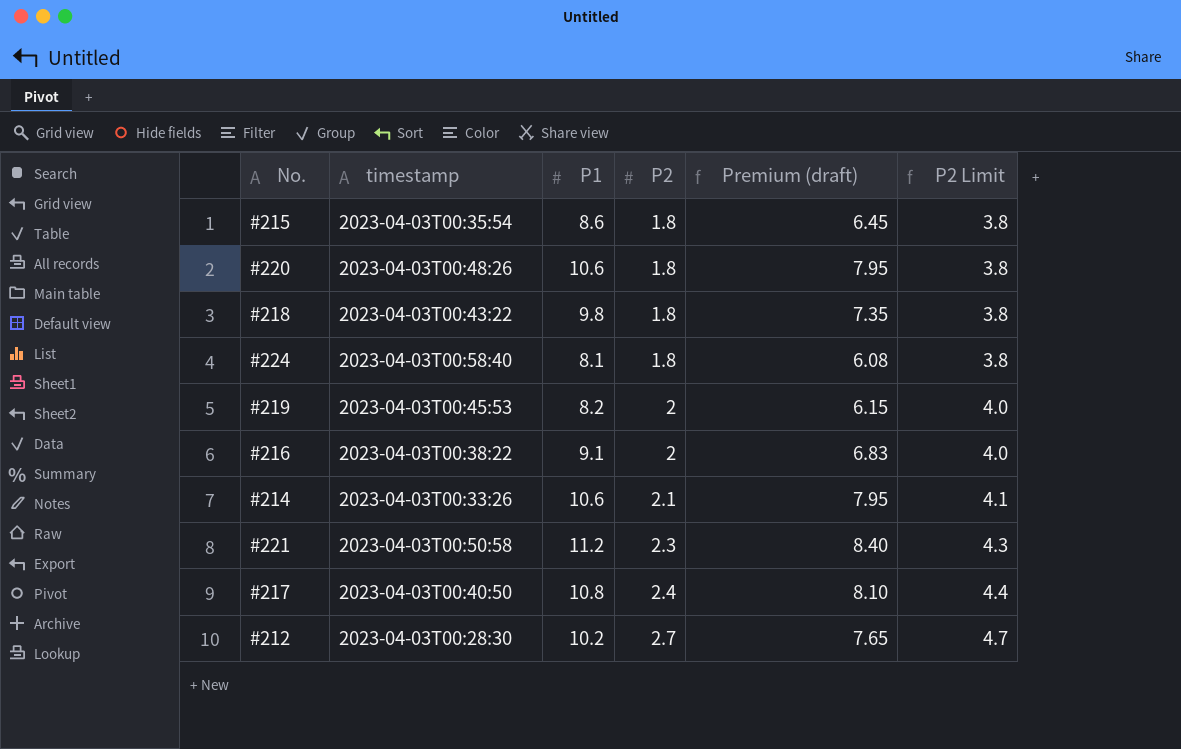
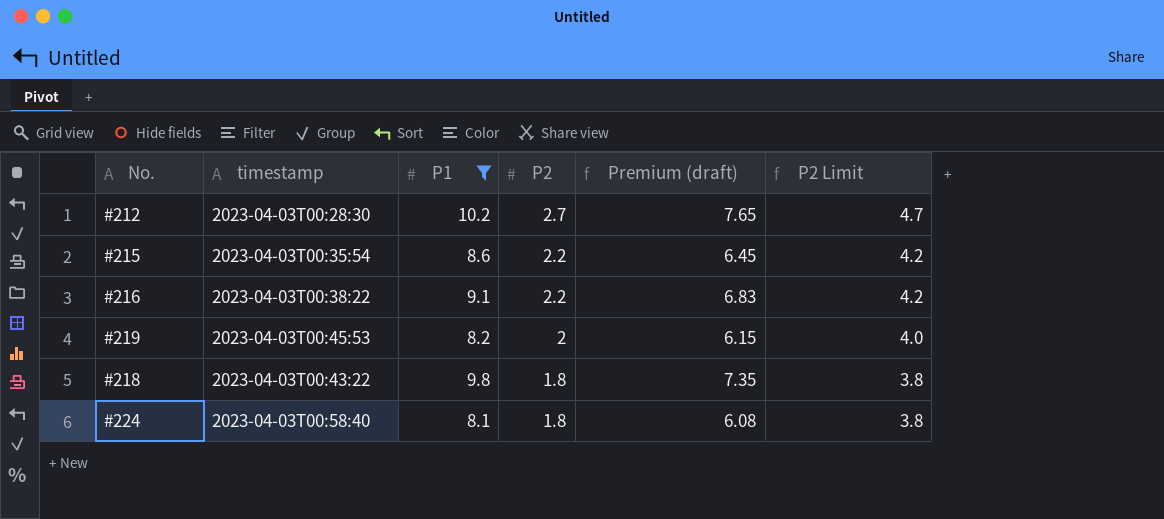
filter: none -> P1 <= 10.2
row order: P2 ascending -> P2 descending
#215 | P2: 1.8 -> 2.2
#215 | P2 Limit: 3.8 -> 4.2
#216 | P2: 2 -> 2.2
#216 | P2 Limit: 4.0 -> 4.2

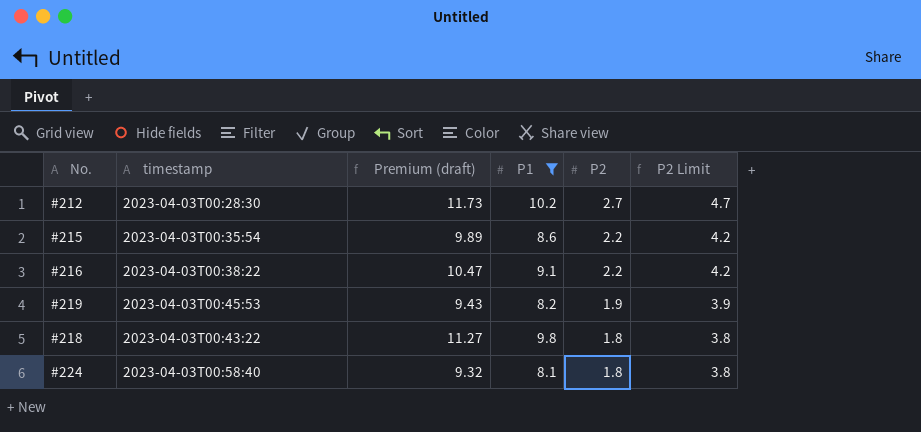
column Premium (draft) | formula: [P1] * 0.75 -> [P1] * 1.15
column Premium (draft) | position: 5 -> 3
#219 | P2: 2 -> 1.9
#219 | P2 Limit: 4.0 -> 3.9

